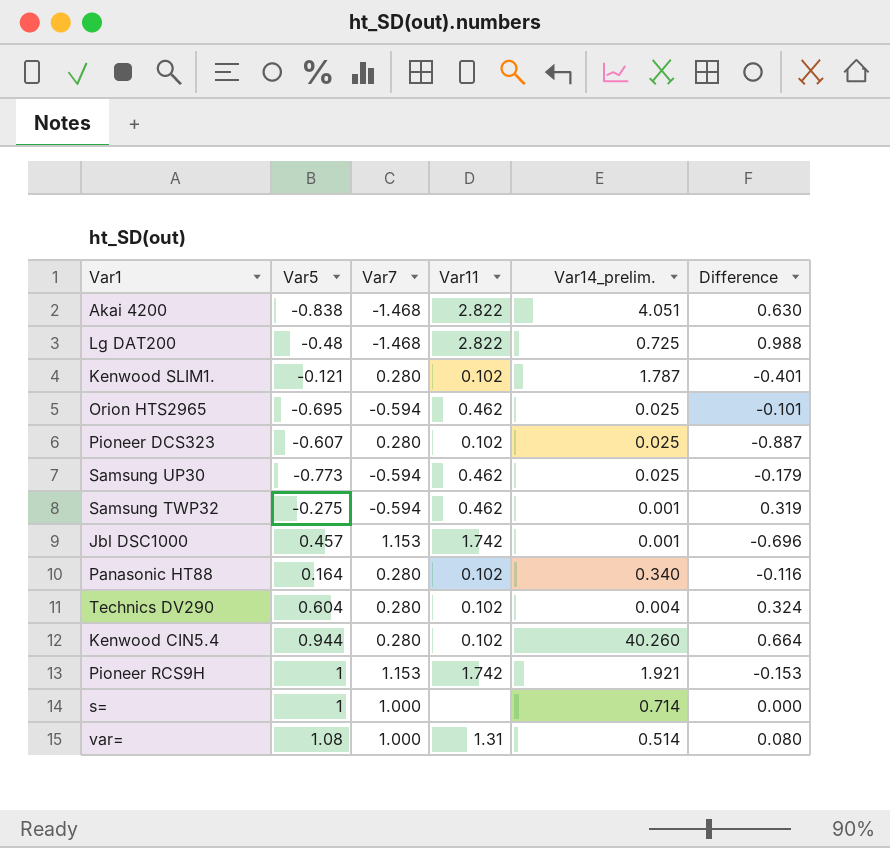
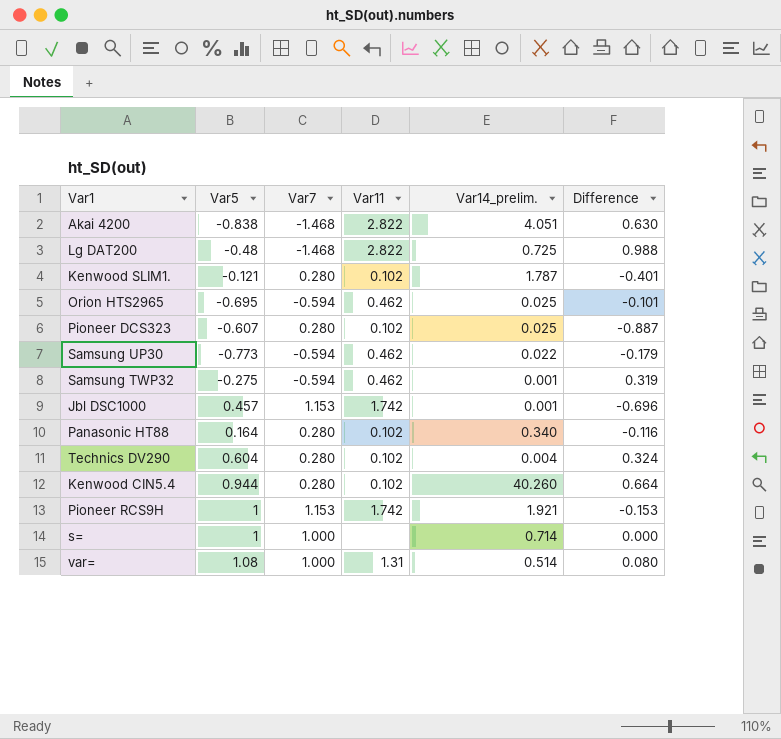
Samsung UP30 | Var14_prelim.: 0.025 -> 0.022

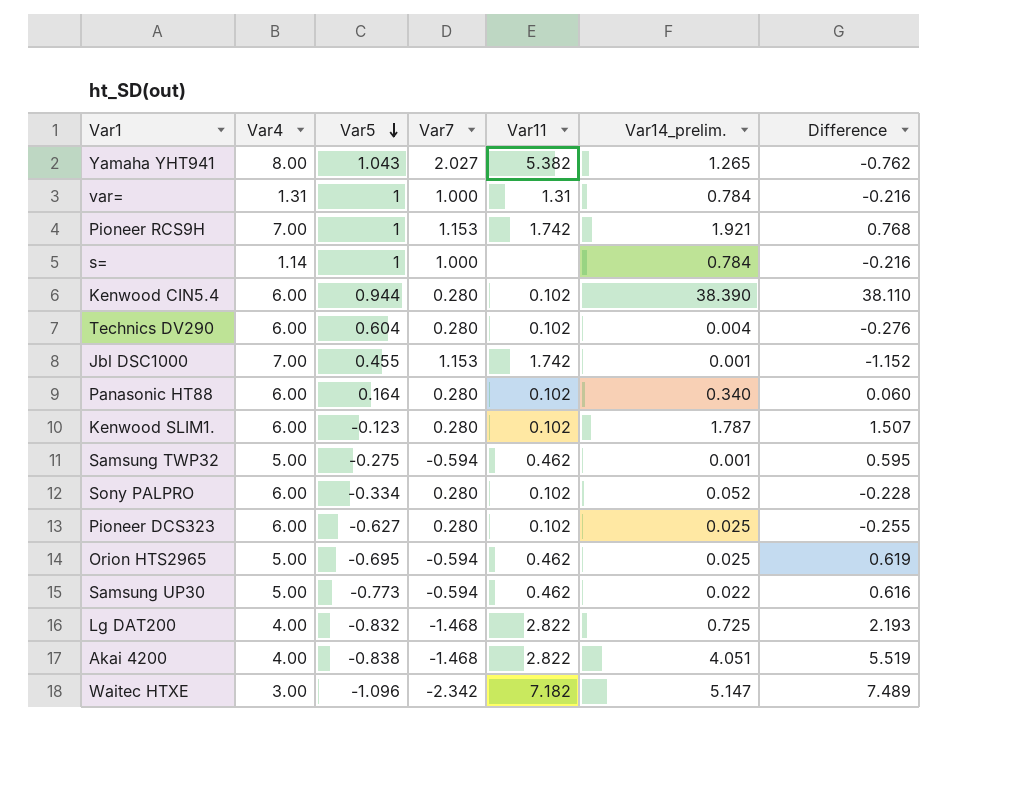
row order: none -> Var5 descending
column Var4 | position: none -> 2
column Difference | formula: [Var5] - [Var7] -> [Var14_prelim.] - [Var7]
row Yamaha YHT941: none -> 8.00 | 1.043 | 2.027 | 5.382 | 1.265 | -0.762
var= | Var5: 1.08 -> 1
var= | Var14_prelim.: 0.514 -> 0.784
s= | Var14_prelim.: 0.714 -> 0.784
Kenwood CIN5.4 | Var14_prelim.: 40.260 -> 38.390
Jbl DSC1000 | Var5: 0.457 -> 0.455
Kenwood SLIM1. | Var5: -0.121 -> -0.123
row Sony PALPRO: none -> 6.00 | -0.334 | 0.280 | 0.102 | 0.052 | -0.228
Pioneer DCS323 | Var5: -0.607 -> -0.627
Lg DAT200 | Var5: -0.48 -> -0.832
row Waitec HTXE: none -> 3.00 | -1.096 | -2.342 | 7.182 | 5.147 | 7.489

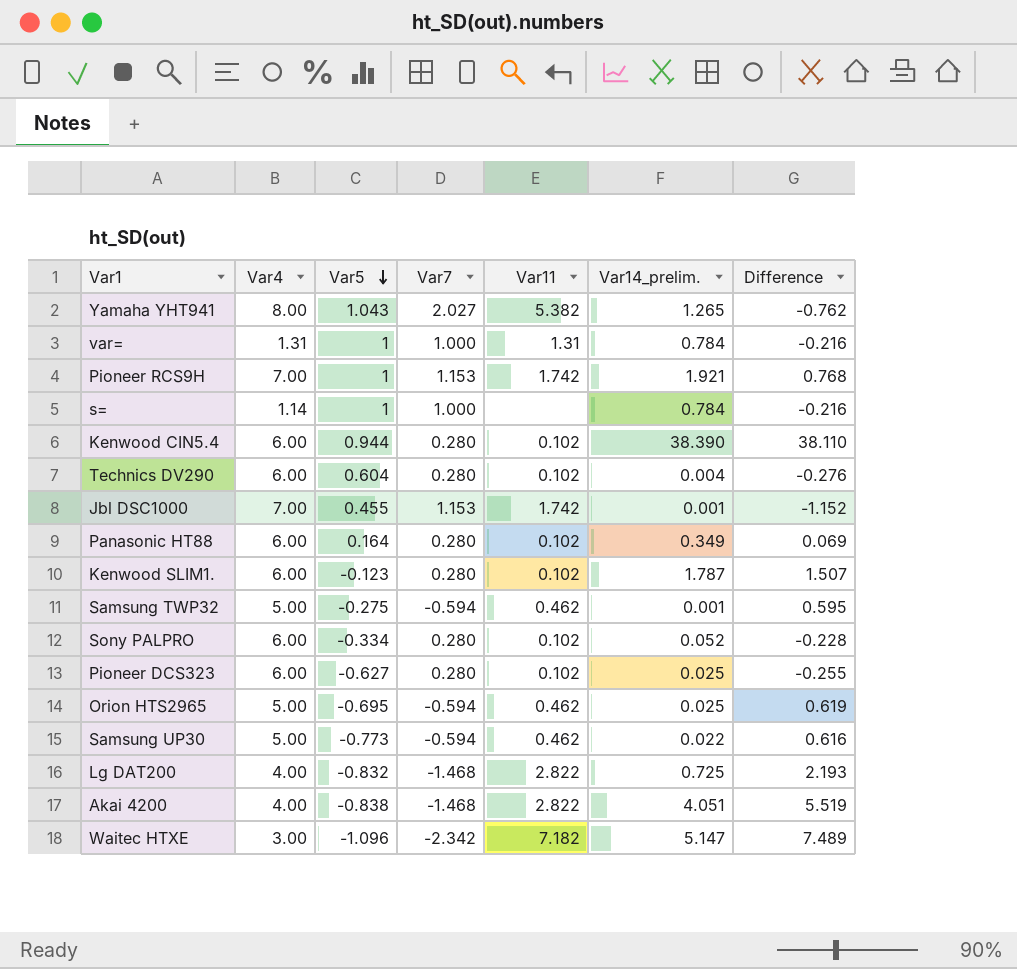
Panasonic HT88 | Var14_prelim.: 0.340 -> 0.349
Panasonic HT88 | Difference: 0.060 -> 0.069

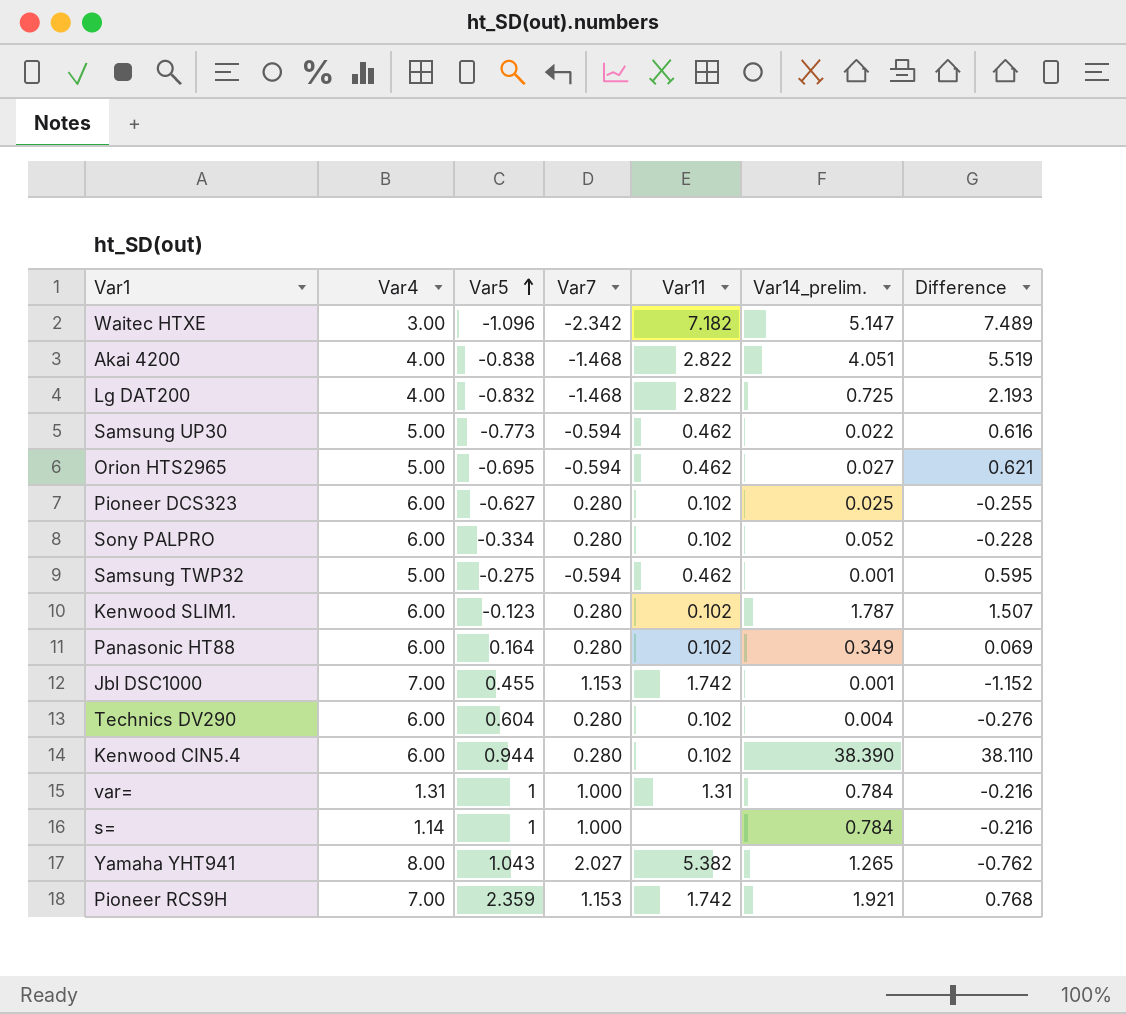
row order: Var5 descending -> Var5 ascending
Orion HTS2965 | Var14_prelim.: 0.025 -> 0.027
Orion HTS2965 | Difference: 0.619 -> 0.621
Pioneer RCS9H | Var5: 1 -> 2.359

